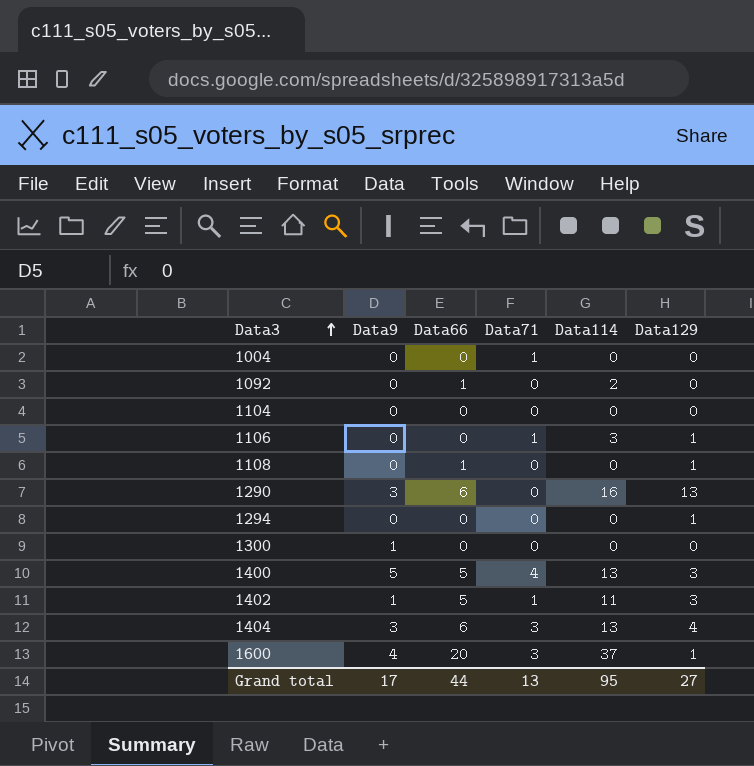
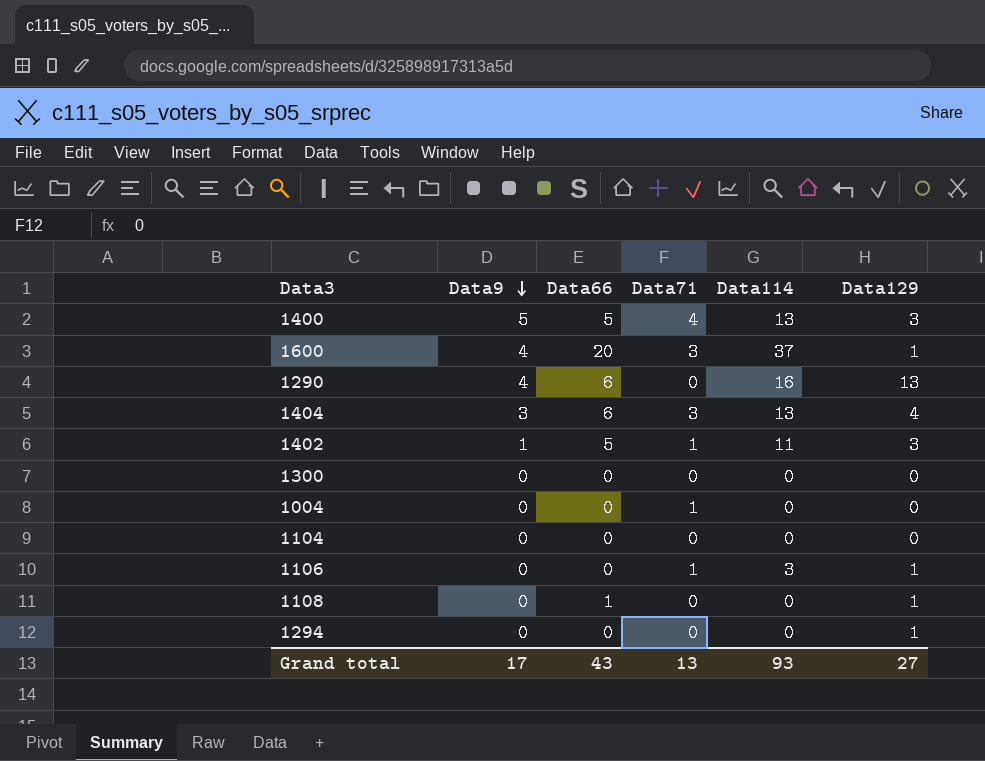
row order: Data3 ascending -> Data9 descending
row 1092: 0 | 1 | 0 | 2 | 0 -> none
1290 | Data9: 3 -> 4
1300 | Data9: 1 -> 0
Grand total | Data66: 44 -> 43
Grand total | Data114: 95 -> 93

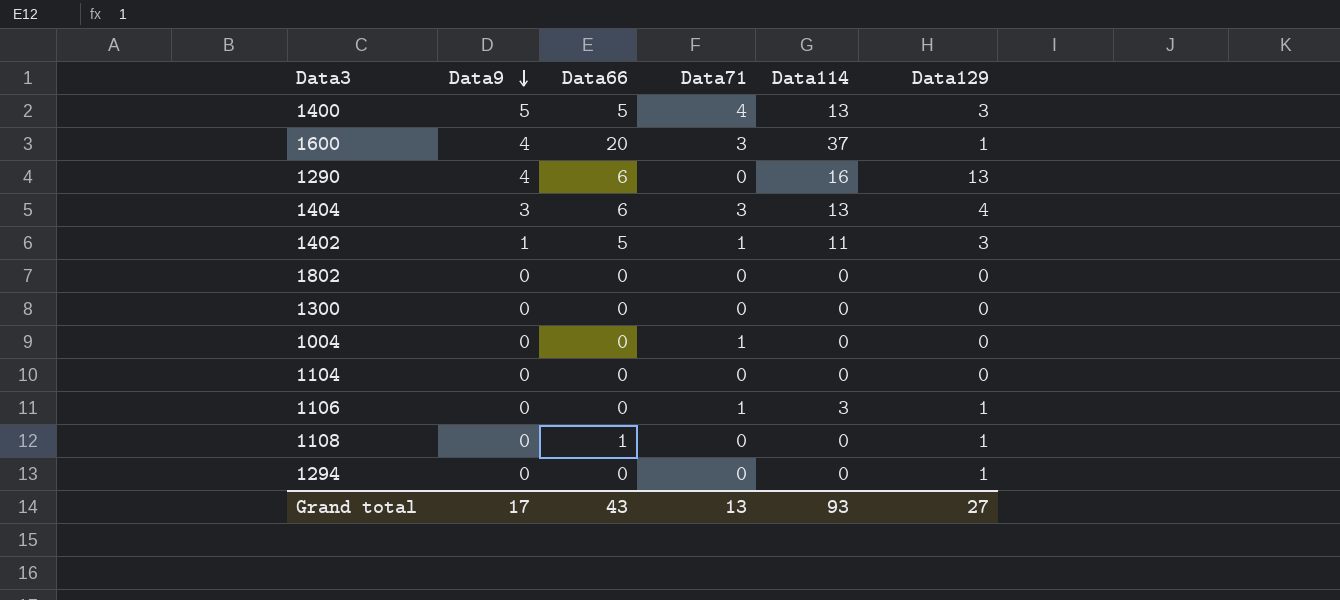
row 1802: none -> 0 | 0 | 0 | 0 | 0

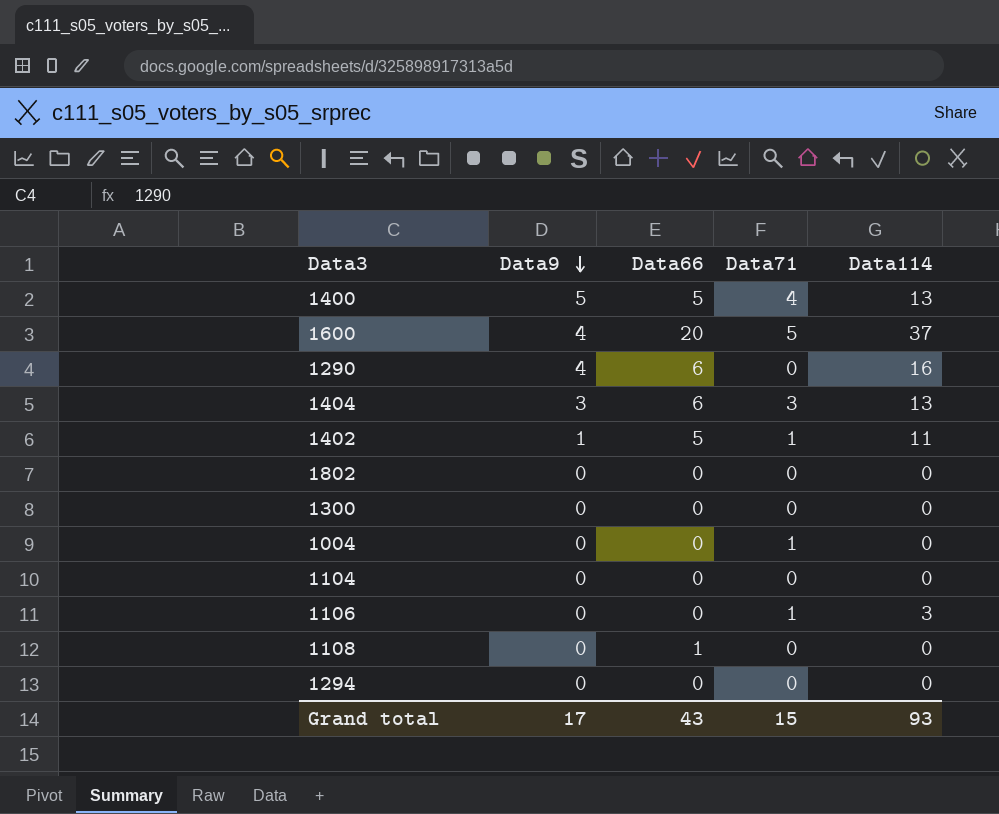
column Data129 | position: 6 -> none
1600 | Data71: 3 -> 5
Grand total | Data71: 13 -> 15

